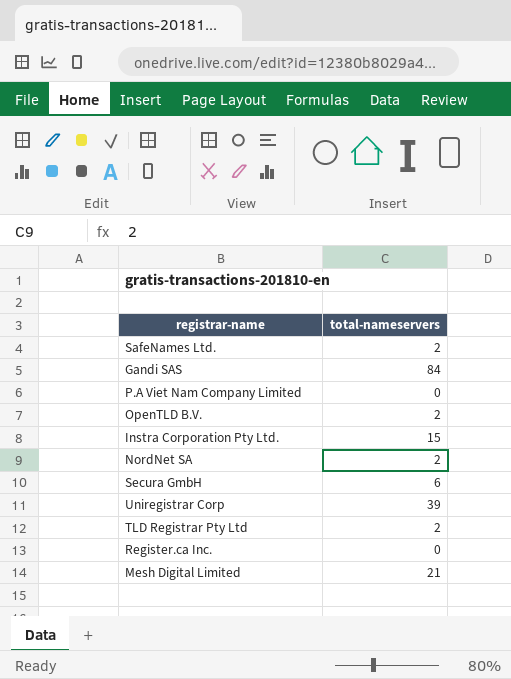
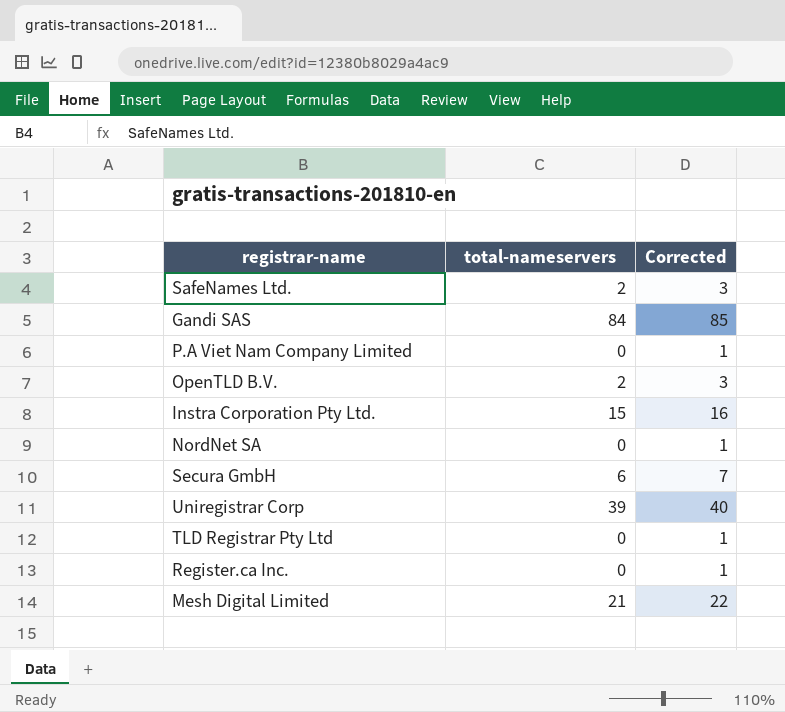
column Corrected | formula: none -> [total-nameservers] + 1
NordNet SA | total-nameservers: 2 -> 0
TLD Registrar Pty Ltd | total-nameservers: 2 -> 0

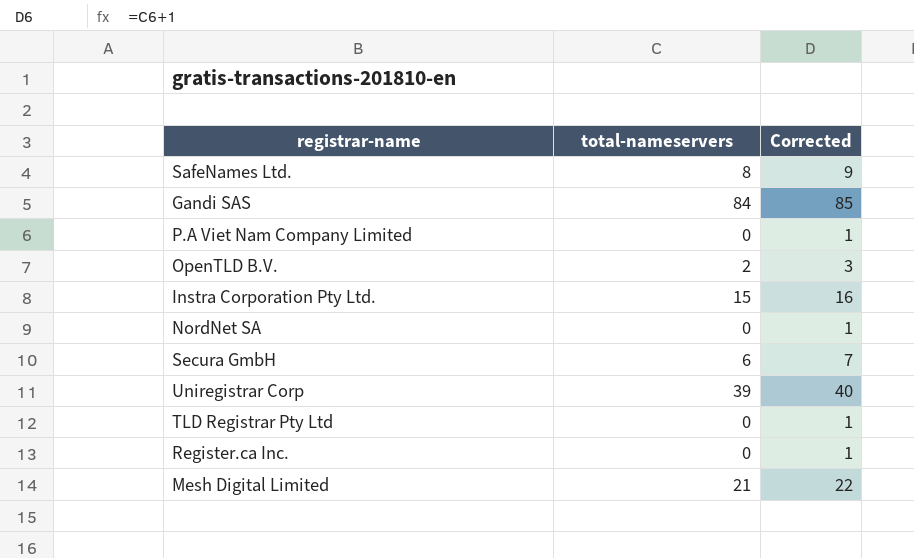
SafeNames Ltd. | total-nameservers: 2 -> 8
SafeNames Ltd. | Corrected: 3 -> 9

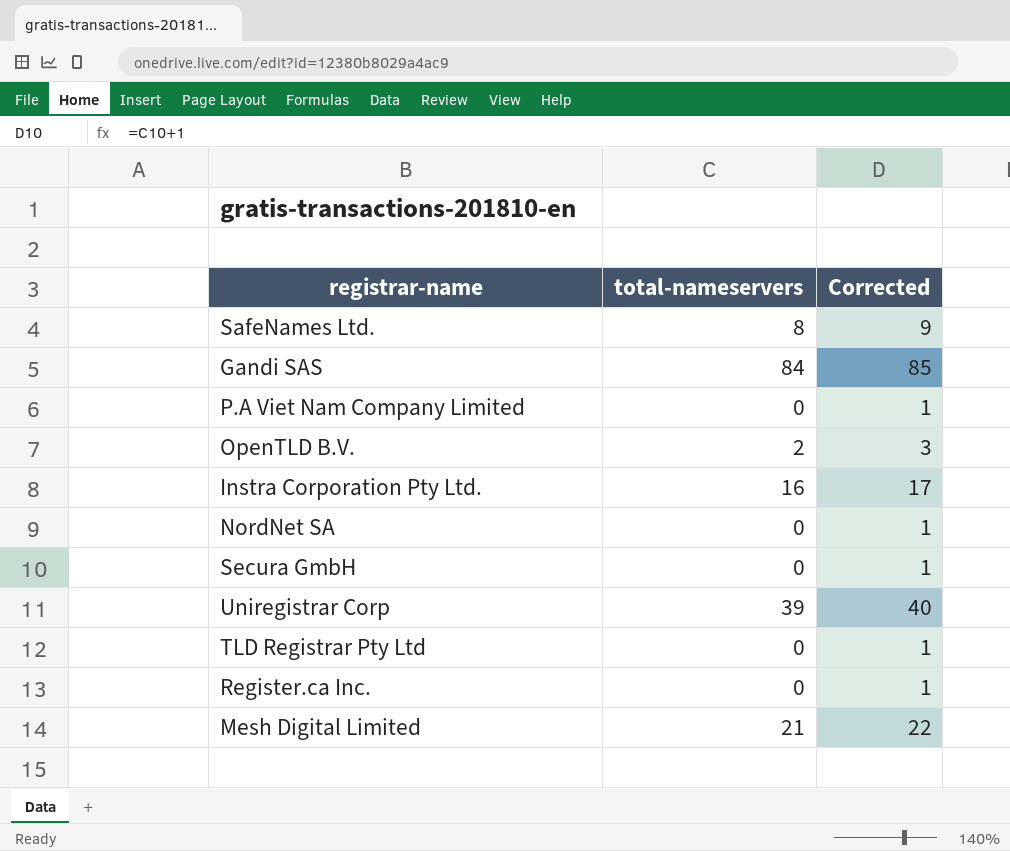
Instra Corporation Pty Ltd. | total-nameservers: 15 -> 16
Instra Corporation Pty Ltd. | Corrected: 16 -> 17
Secura GmbH | total-nameservers: 6 -> 0
Secura GmbH | Corrected: 7 -> 1

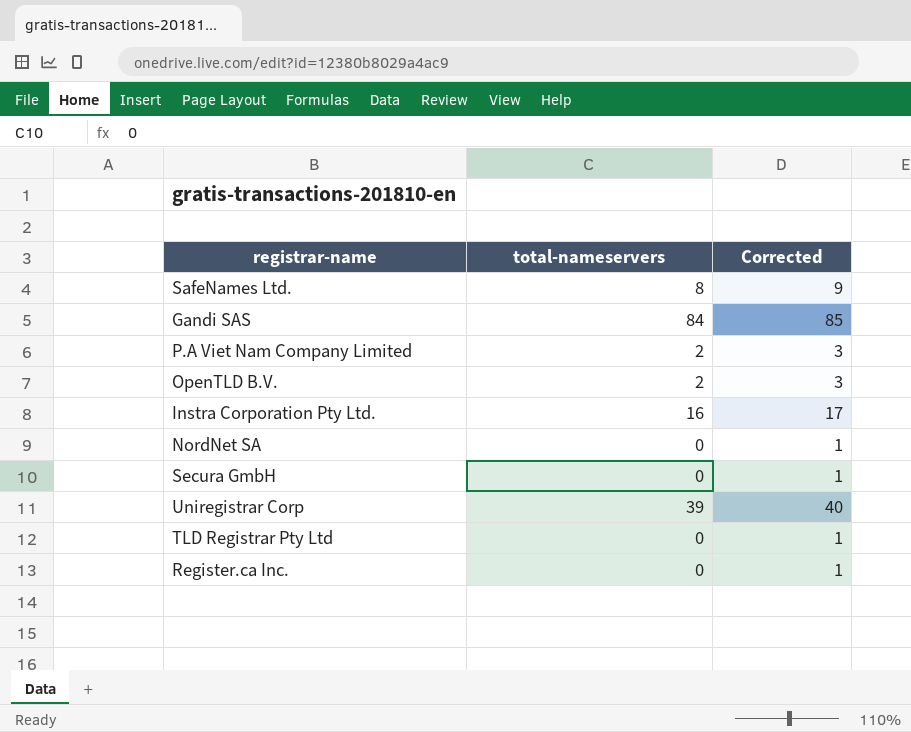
row Mesh Digital Limited: 21 | 22 -> none
P.A Viet Nam Company Limited | total-nameservers: 0 -> 2
P.A Viet Nam Company Limited | Corrected: 1 -> 3

